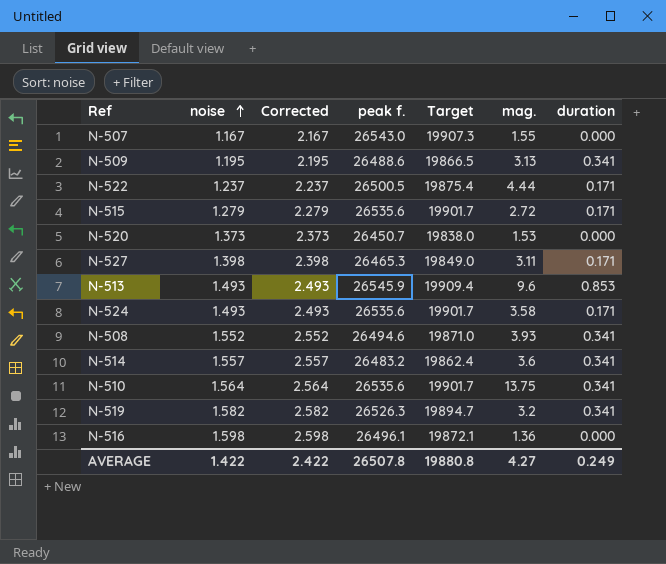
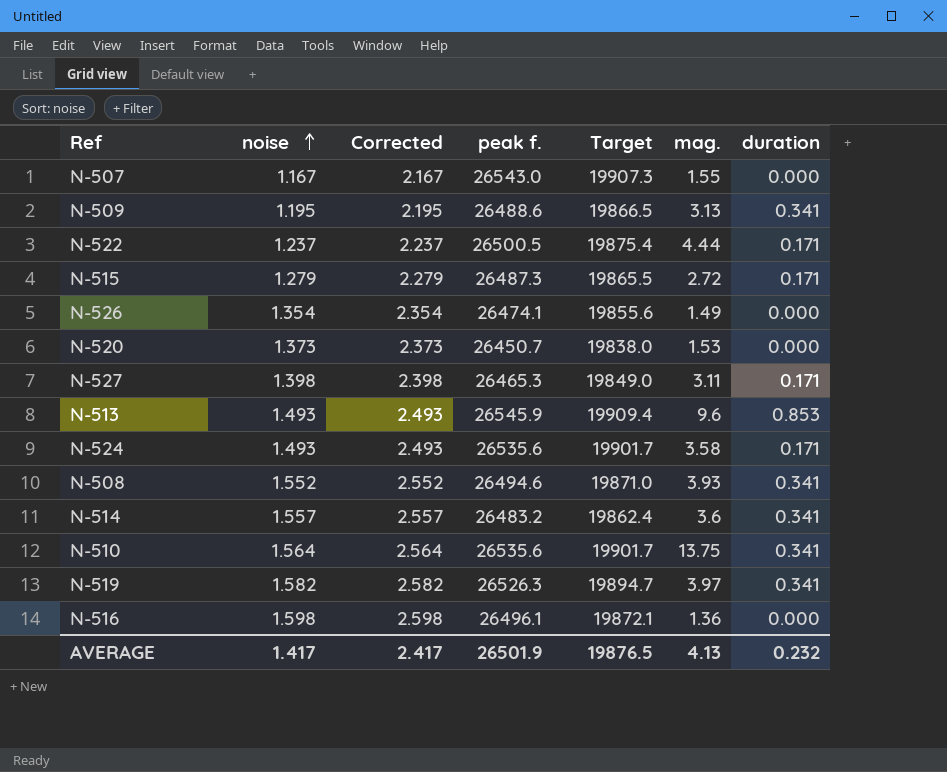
N-515 | peak f.: 26535.6 -> 26487.3
N-515 | Target: 19901.7 -> 19865.5
row N-526: none -> 1.354 | 2.354 | 26474.1 | 19855.6 | 1.49 | 0.000
N-519 | mag.: 3.2 -> 3.97
AVERAGE | noise: 1.422 -> 1.417
AVERAGE | Corrected: 2.422 -> 2.417
AVERAGE | peak f.: 26507.8 -> 26501.9
AVERAGE | Target: 19880.8 -> 19876.5
AVERAGE | mag.: 4.27 -> 4.13
AVERAGE | duration: 0.249 -> 0.232

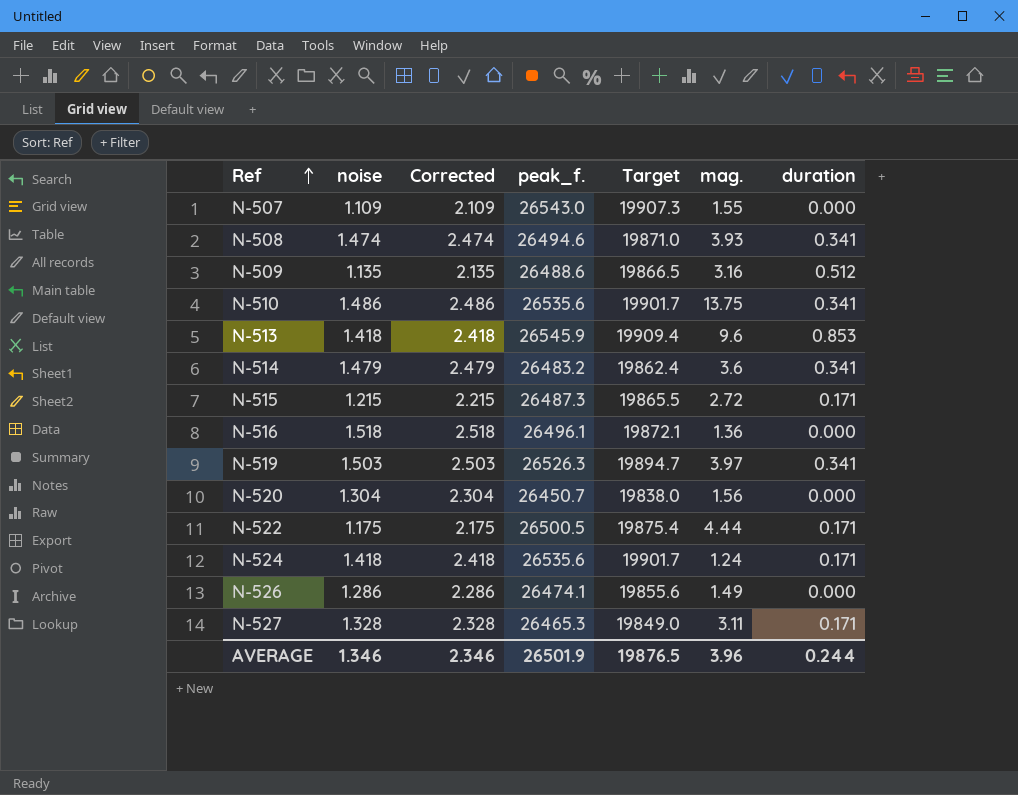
row order: noise ascending -> Ref ascending
column name: peak f. -> peak_f.
N-507 | noise: 1.167 -> 1.109
N-507 | Corrected: 2.167 -> 2.109
N-508 | noise: 1.552 -> 1.474
N-508 | Corrected: 2.552 -> 2.474
N-509 | noise: 1.195 -> 1.135
N-509 | Corrected: 2.195 -> 2.135
N-509 | mag.: 3.13 -> 3.16
N-509 | duration: 0.341 -> 0.512
N-510 | noise: 1.564 -> 1.486
N-510 | Corrected: 2.564 -> 2.486
N-513 | noise: 1.493 -> 1.418
N-513 | Corrected: 2.493 -> 2.418
N-514 | noise: 1.557 -> 1.479
N-514 | Corrected: 2.557 -> 2.479
N-515 | noise: 1.279 -> 1.215
N-515 | Corrected: 2.279 -> 2.215
N-516 | noise: 1.598 -> 1.518
N-516 | Corrected: 2.598 -> 2.518
N-519 | noise: 1.582 -> 1.503
N-519 | Corrected: 2.582 -> 2.503
N-520 | noise: 1.373 -> 1.304
N-520 | Corrected: 2.373 -> 2.304
N-520 | mag.: 1.53 -> 1.56
N-522 | noise: 1.237 -> 1.175
N-522 | Corrected: 2.237 -> 2.175
N-524 | noise: 1.493 -> 1.418
N-524 | Corrected: 2.493 -> 2.418
N-524 | mag.: 3.58 -> 1.24
N-526 | noise: 1.354 -> 1.286
N-526 | Corrected: 2.354 -> 2.286
N-527 | noise: 1.398 -> 1.328
N-527 | Corrected: 2.398 -> 2.328
AVERAGE | noise: 1.417 -> 1.346
AVERAGE | Corrected: 2.417 -> 2.346
AVERAGE | mag.: 4.13 -> 3.96
AVERAGE | duration: 0.232 -> 0.244

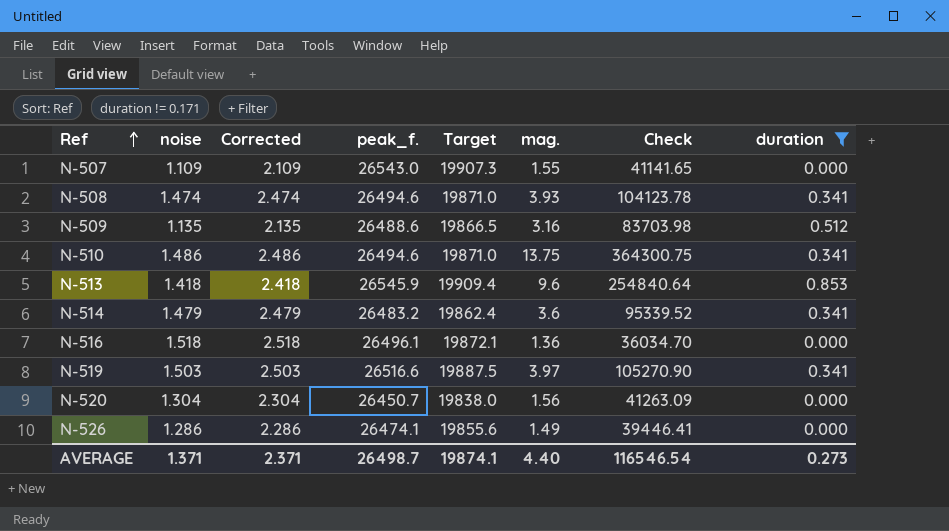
filter: none -> duration != 0.171
column Check | formula: none -> [peak_f.] * [mag.]
N-510 | peak_f.: 26535.6 -> 26494.6
N-510 | Target: 19901.7 -> 19871.0
N-519 | peak_f.: 26526.3 -> 26516.6
N-519 | Target: 19894.7 -> 19887.5
AVERAGE | noise: 1.346 -> 1.371
AVERAGE | Corrected: 2.346 -> 2.371
AVERAGE | peak_f.: 26501.9 -> 26498.7
AVERAGE | Target: 19876.5 -> 19874.1
AVERAGE | mag.: 3.96 -> 4.40
AVERAGE | duration: 0.244 -> 0.273

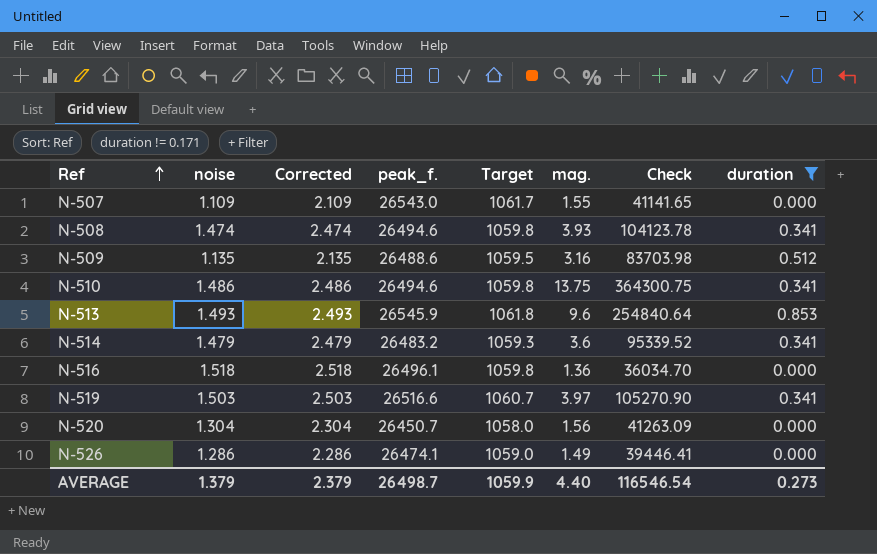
column Target | formula: [peak_f.] * 0.75 -> [peak_f.] * 0.04
N-513 | noise: 1.418 -> 1.493
N-513 | Corrected: 2.418 -> 2.493
AVERAGE | noise: 1.371 -> 1.379
AVERAGE | Corrected: 2.371 -> 2.379
AVERAGE | Target: 19874.1 -> 1059.9

